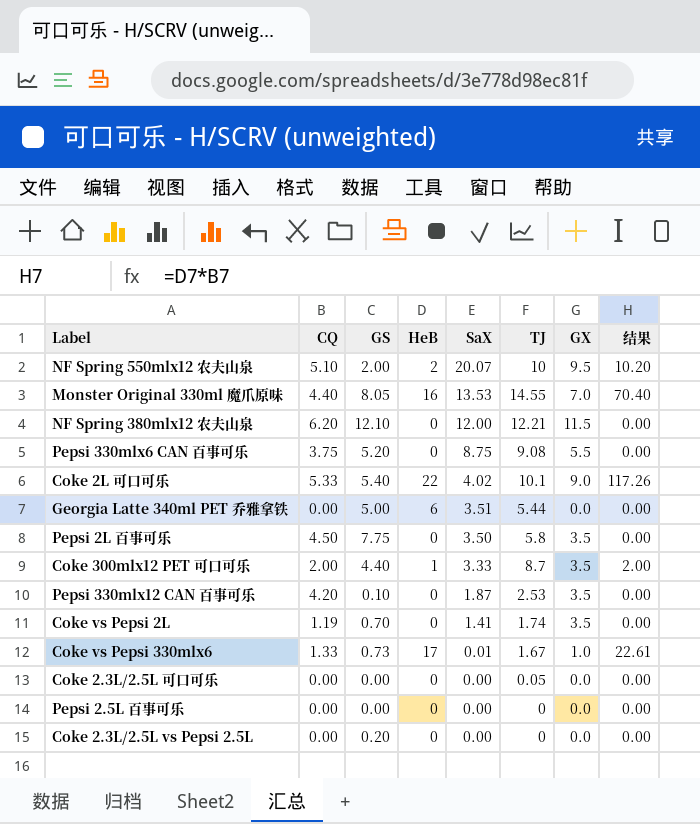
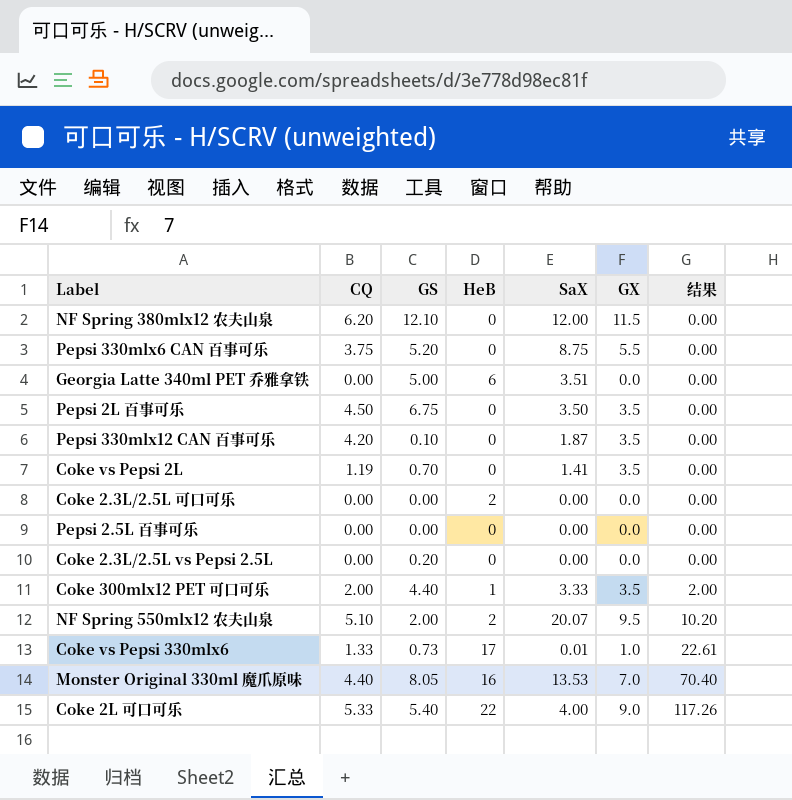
row order: SaX descending -> 结果 ascending
column TJ | position: 6 -> none
Pepsi 2L 百事可乐 | GS: 7.75 -> 6.75
Coke 2.3L/2.5L 可口可乐 | HeB: 0 -> 2
Coke 2L 可口可乐 | SaX: 4.02 -> 4.00

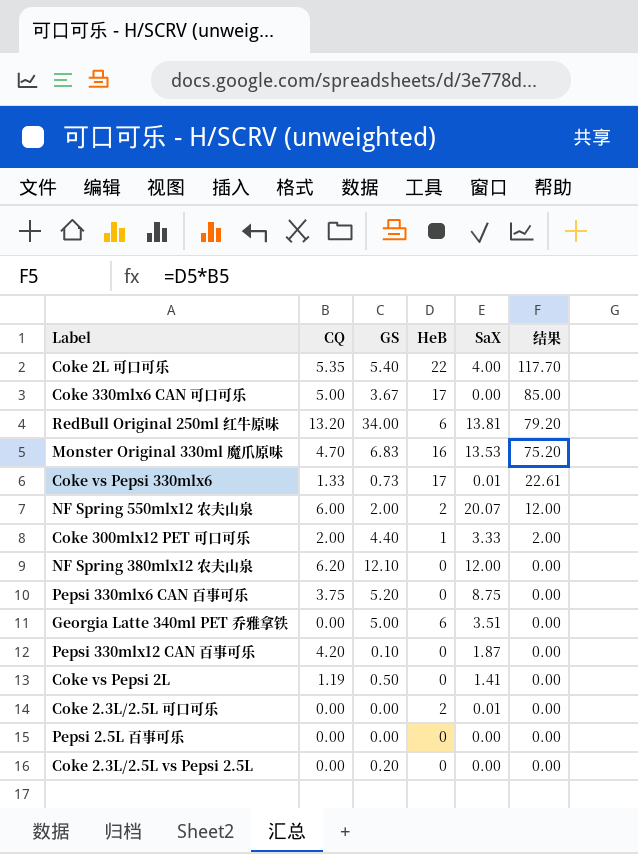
row order: 结果 ascending -> 结果 descending
column GX | position: 6 -> none
row Pepsi 2L 百事可乐: 4.50 | 6.75 | 0 | 3.50 | 3.5 | 0.00 -> none
Coke 2L 可口可乐 | CQ: 5.33 -> 5.35
Coke 2L 可口可乐 | 结果: 117.26 -> 117.70
row Coke 330mlx6 CAN 可口可乐: none -> 5.00 | 3.67 | 17 | 0.00 | 85.00
row RedBull Original 250ml 红牛原味: none -> 13.20 | 34.00 | 6 | 13.81 | 79.20
Monster Original 330ml 魔爪原味 | CQ: 4.40 -> 4.70
Monster Original 330ml 魔爪原味 | GS: 8.05 -> 6.83
Monster Original 330ml 魔爪原味 | 结果: 70.40 -> 75.20
NF Spring 550mlx12 农夫山泉 | CQ: 5.10 -> 6.00
NF Spring 550mlx12 农夫山泉 | 结果: 10.20 -> 12.00
Coke vs Pepsi 2L | GS: 0.70 -> 0.50
Coke 2.3L/2.5L 可口可乐 | SaX: 0.00 -> 0.01

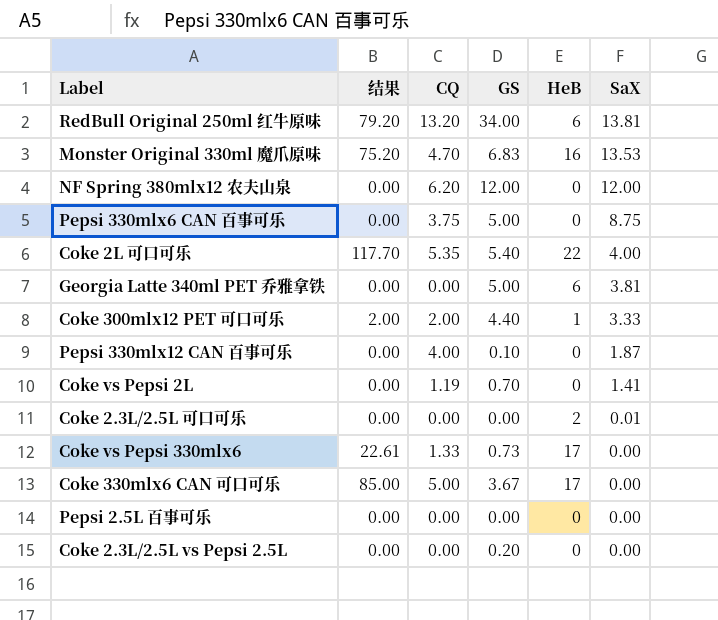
row order: 结果 descending -> SaX descending
column 结果 | position: 6 -> 2
row NF Spring 550mlx12 农夫山泉: 6.00 | 2.00 | 2 | 20.07 | 12.00 -> none
NF Spring 380mlx12 农夫山泉 | GS: 12.10 -> 12.00
Pepsi 330mlx6 CAN 百事可乐 | GS: 5.20 -> 5.00
Georgia Latte 340ml PET 乔雅拿铁 | SaX: 3.51 -> 3.81
Pepsi 330mlx12 CAN 百事可乐 | CQ: 4.20 -> 4.00
Coke vs Pepsi 2L | GS: 0.50 -> 0.70
Coke vs Pepsi 330mlx6 | SaX: 0.01 -> 0.00

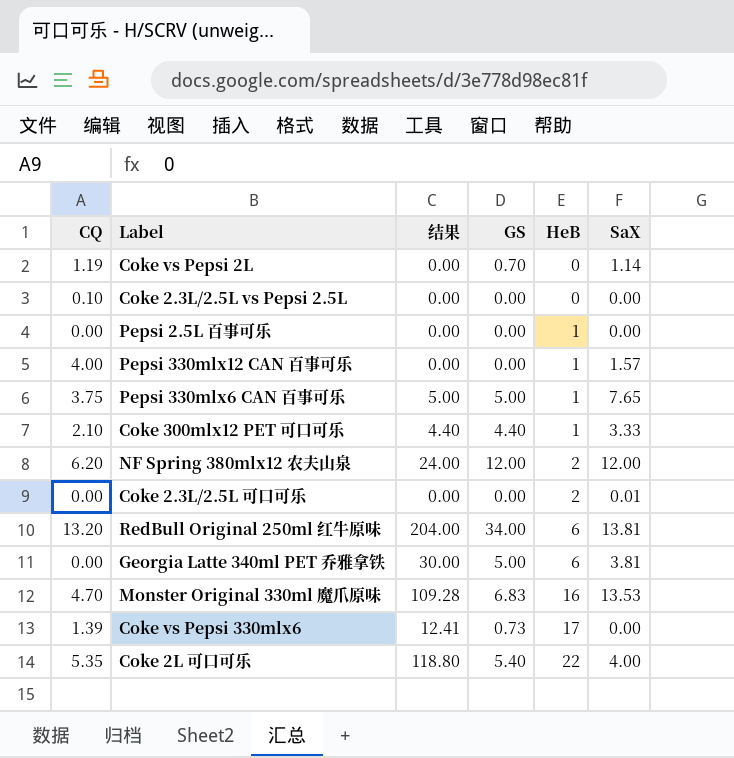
row order: SaX descending -> HeB ascending
column CQ | position: 3 -> 1
column 结果 | formula: [CQ] * [HeB] -> [GS] * [HeB]
row Coke 330mlx6 CAN 可口可乐: 85.00 | 5.00 | 3.67 | 17 | 0.00 -> none
Coke vs Pepsi 2L | SaX: 1.41 -> 1.14
Coke 2.3L/2.5L vs Pepsi 2.5L | CQ: 0.00 -> 0.10
Coke 2.3L/2.5L vs Pepsi 2.5L | GS: 0.20 -> 0.00
Pepsi 2.5L 百事可乐 | HeB: 0 -> 1
Pepsi 330mlx12 CAN 百事可乐 | GS: 0.10 -> 0.00
Pepsi 330mlx12 CAN 百事可乐 | HeB: 0 -> 1
Pepsi 330mlx12 CAN 百事可乐 | SaX: 1.87 -> 1.57
Pepsi 330mlx6 CAN 百事可乐 | HeB: 0 -> 1
Pepsi 330mlx6 CAN 百事可乐 | SaX: 8.75 -> 7.65
Coke 300mlx12 PET 可口可乐 | CQ: 2.00 -> 2.10
NF Spring 380mlx12 农夫山泉 | HeB: 0 -> 2
Coke vs Pepsi 330mlx6 | CQ: 1.33 -> 1.39

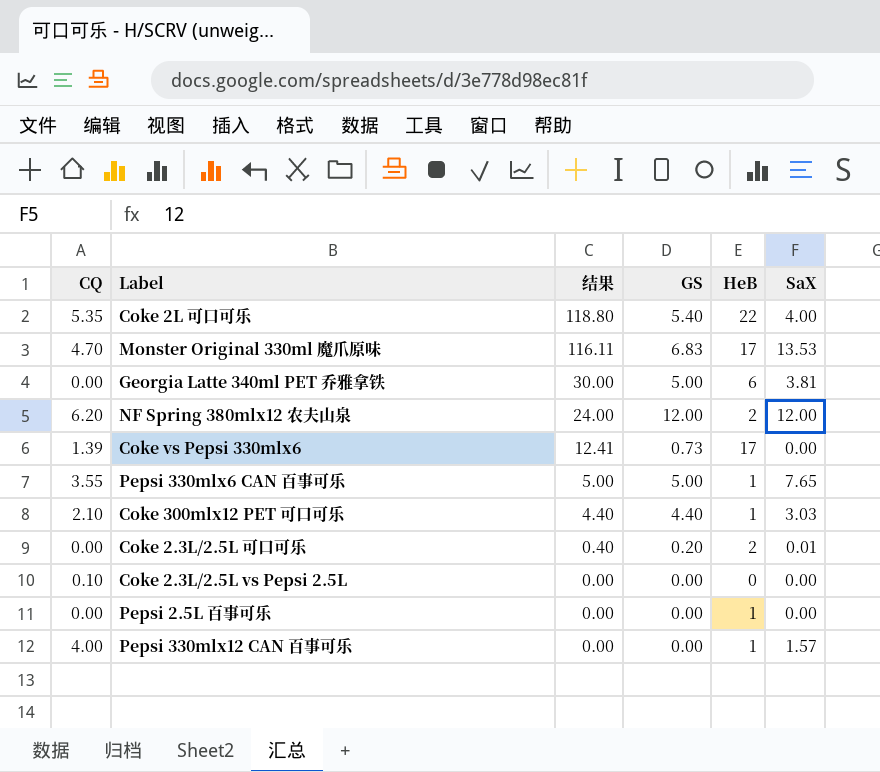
row order: HeB ascending -> 结果 descending
row Coke vs Pepsi 2L: 1.19 | 0.00 | 0.70 | 0 | 1.14 -> none
row RedBull Original 250ml 红牛原味: 13.20 | 204.00 | 34.00 | 6 | 13.81 -> none
Monster Original 330ml 魔爪原味 | 结果: 109.28 -> 116.11
Monster Original 330ml 魔爪原味 | HeB: 16 -> 17
Pepsi 330mlx6 CAN 百事可乐 | CQ: 3.75 -> 3.55
Coke 300mlx12 PET 可口可乐 | SaX: 3.33 -> 3.03
Coke 2.3L/2.5L 可口可乐 | 结果: 0.00 -> 0.40
Coke 2.3L/2.5L 可口可乐 | GS: 0.00 -> 0.20

